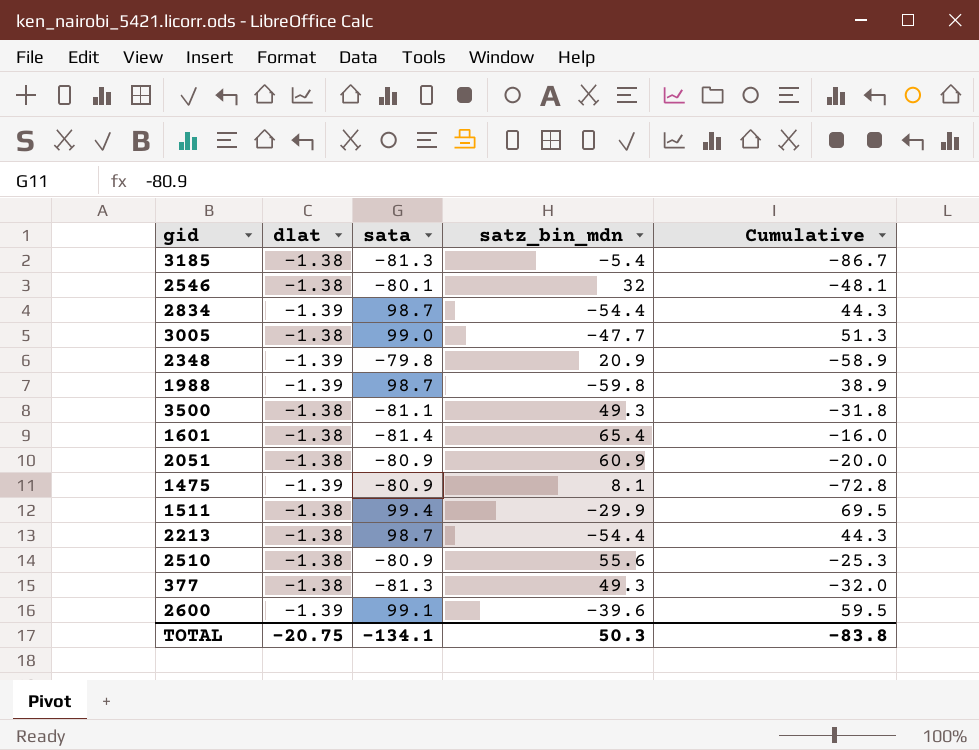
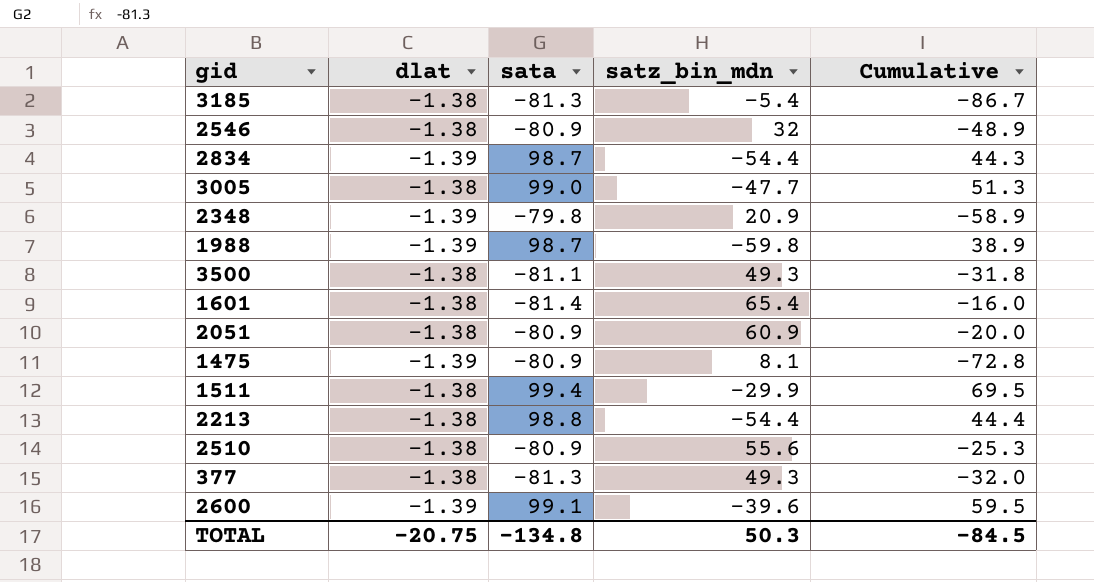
2546 | sata: -80.1 -> -80.9
2546 | Cumulative: -48.1 -> -48.9
2213 | sata: 98.7 -> 98.8
2213 | Cumulative: 44.3 -> 44.4
TOTAL | sata: -134.1 -> -134.8
TOTAL | Cumulative: -83.8 -> -84.5

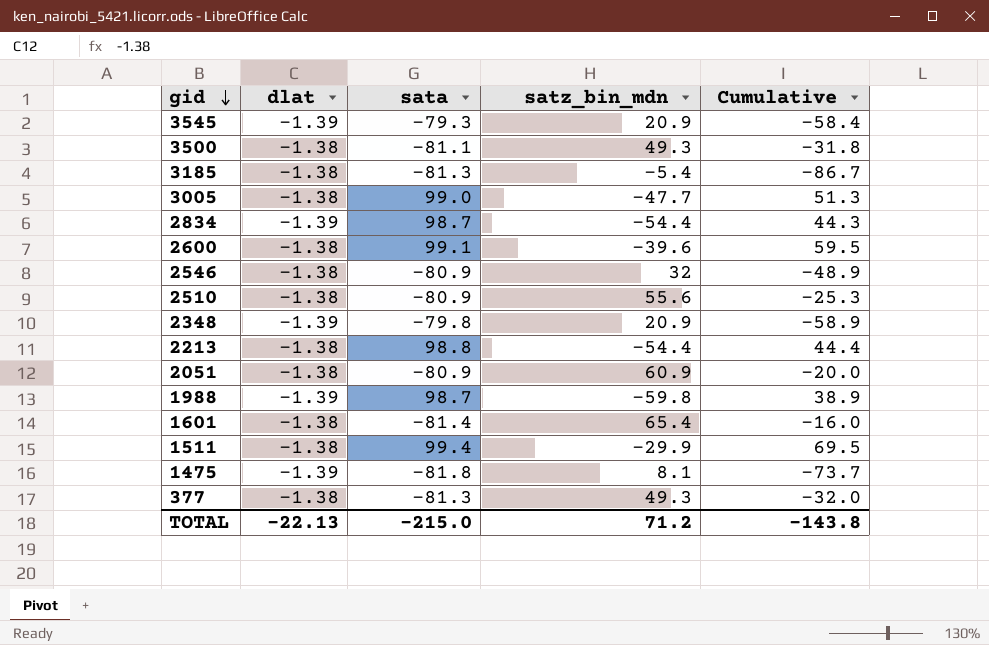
row order: none -> gid descending
row 3545: none -> -1.39 | -79.3 | 20.9 | -58.4
2600 | dlat: -1.39 -> -1.38
1475 | sata: -80.9 -> -81.8
1475 | Cumulative: -72.8 -> -73.7
TOTAL | dlat: -20.75 -> -22.13
TOTAL | sata: -134.8 -> -215.0
TOTAL | satz_bin_mdn: 50.3 -> 71.2
TOTAL | Cumulative: -84.5 -> -143.8

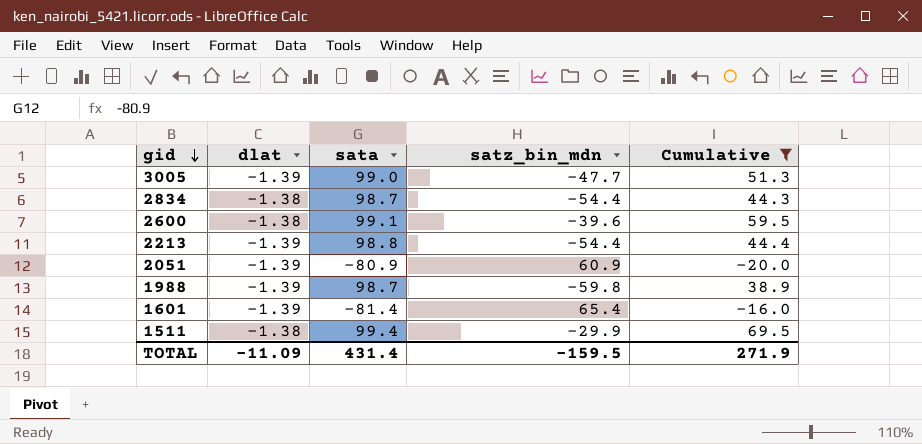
filter: none -> Cumulative >= -20.0
3005 | dlat: -1.38 -> -1.39
2834 | dlat: -1.39 -> -1.38
2213 | dlat: -1.38 -> -1.39
2051 | dlat: -1.38 -> -1.39
1601 | dlat: -1.38 -> -1.39
TOTAL | dlat: -22.13 -> -11.09
TOTAL | sata: -215.0 -> 431.4
TOTAL | satz_bin_mdn: 71.2 -> -159.5
TOTAL | Cumulative: -143.8 -> 271.9

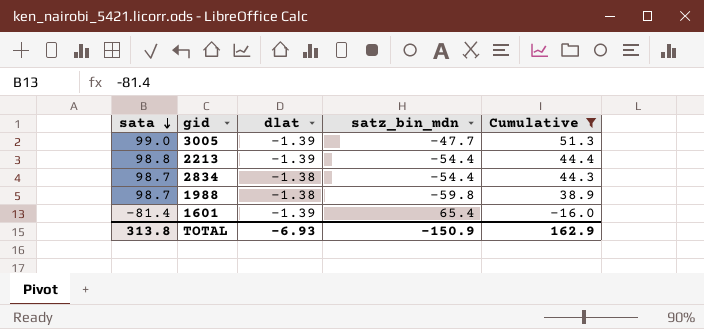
row order: gid descending -> sata descending
column sata | position: 3 -> 1
row 2600: -1.38 | 99.1 | -39.6 | 59.5 -> none
row 2051: -1.39 | -80.9 | 60.9 | -20.0 -> none
row 1511: -1.38 | 99.4 | -29.9 | 69.5 -> none
1988 | dlat: -1.39 -> -1.38
TOTAL | sata: 431.4 -> 313.8
TOTAL | dlat: -11.09 -> -6.93
TOTAL | satz_bin_mdn: -159.5 -> -150.9
TOTAL | Cumulative: 271.9 -> 162.9

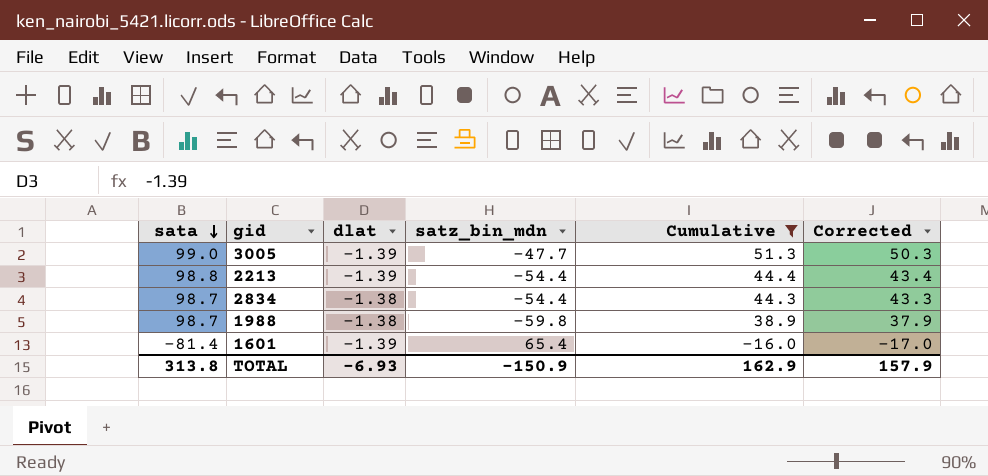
column Corrected | formula: none -> [Cumulative] - 1

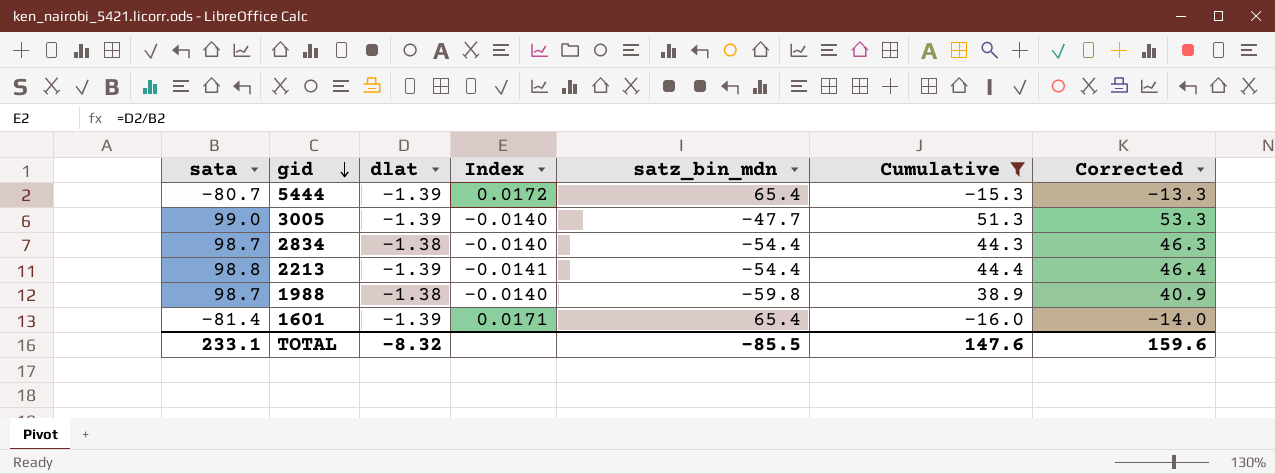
row order: sata descending -> gid descending
column Index | formula: none -> [dlat] / [sata]
column Corrected | formula: [Cumulative] - 1 -> [Cumulative] + 2
row 5444: none -> -80.7 | -1.39 | 0.0172 | 65.4 | -15.3 | -13.3
TOTAL | sata: 313.8 -> 233.1
TOTAL | dlat: -6.93 -> -8.32
TOTAL | satz_bin_mdn: -150.9 -> -85.5
TOTAL | Cumulative: 162.9 -> 147.6
TOTAL | Corrected: 157.9 -> 159.6

